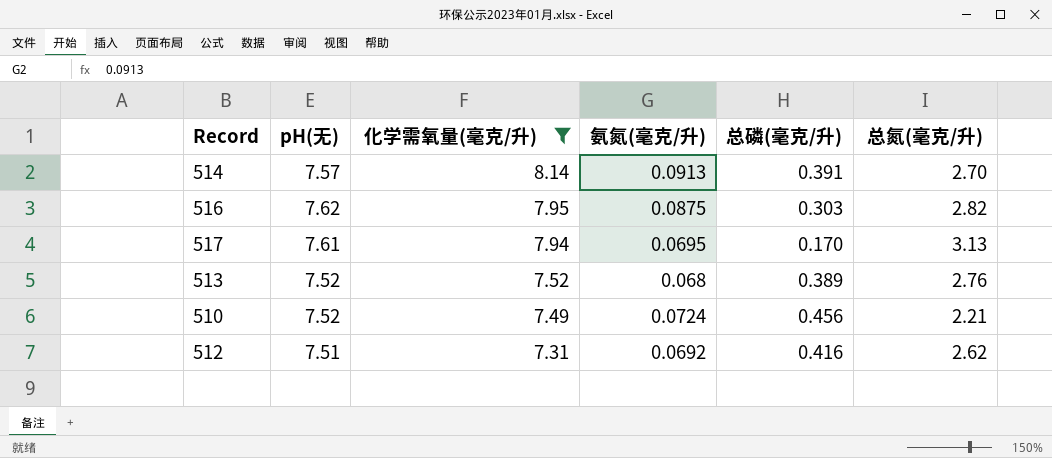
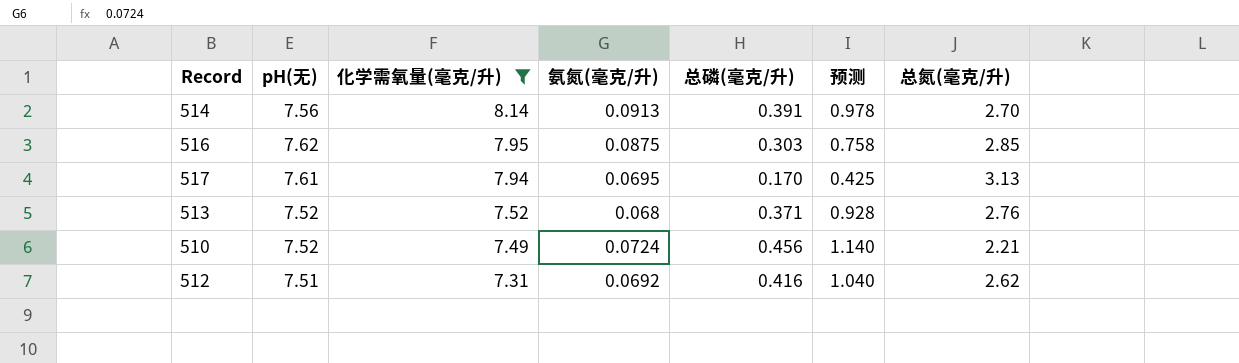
column 预测 | formula: none -> [总磷(毫克/升)] * 2.5
514 | pH(无): 7.57 -> 7.56
516 | 总氮(毫克/升): 2.82 -> 2.85
513 | 总磷(毫克/升): 0.389 -> 0.371

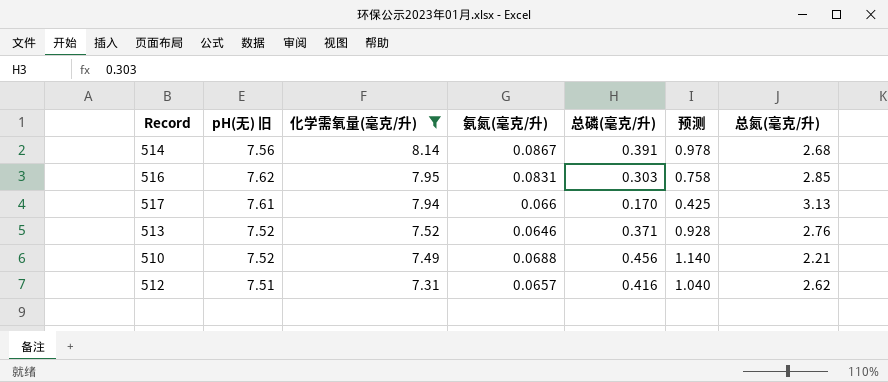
column name: pH(无) -> pH(无) 旧
514 | 氨氮(毫克/升): 0.0913 -> 0.0867
514 | 总氮(毫克/升): 2.70 -> 2.68
516 | 氨氮(毫克/升): 0.0875 -> 0.0831
517 | 氨氮(毫克/升): 0.0695 -> 0.066
513 | 氨氮(毫克/升): 0.068 -> 0.0646
510 | 氨氮(毫克/升): 0.0724 -> 0.0688
512 | 氨氮(毫克/升): 0.0692 -> 0.0657

